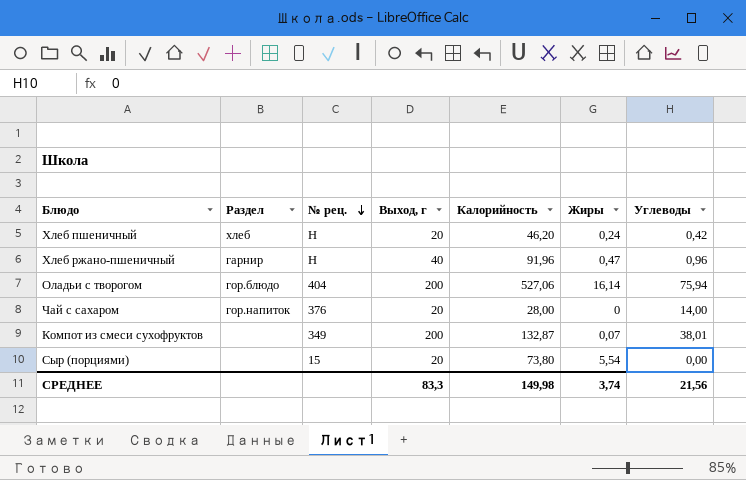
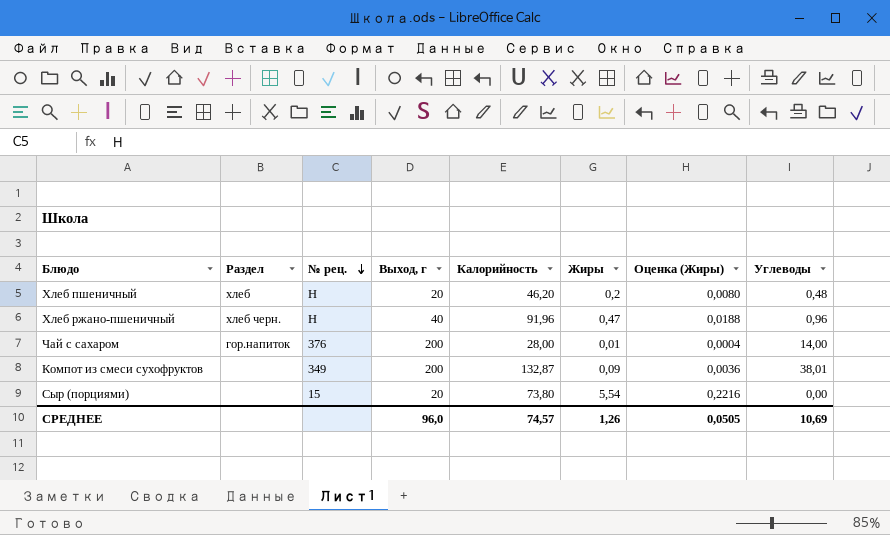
column Оценка (Жиры) | formula: none -> [Жиры] * 0,04
row Оладьи с творогом: гор.блюдо | 404 | 200 | 527,06 | 16,14 | 75,94 -> none
Хлеб пшеничный | Жиры: 0,24 -> 0,2
Хлеб пшеничный | Углеводы: 0,42 -> 0,48
Хлеб ржано-пшеничный | Раздел: гарнир -> хлеб черн.
Чай с сахаром | Выход, г: 20 -> 200
Чай с сахаром | Жиры: 0 -> 0,01
Компот из смеси сухофруктов | Жиры: 0,07 -> 0,09
СРЕДНЕЕ | Выход, г: 83,3 -> 96,0
СРЕДНЕЕ | Калорийность: 149,98 -> 74,57
СРЕДНЕЕ | Жиры: 3,74 -> 1,26
СРЕДНЕЕ | Углеводы: 21,56 -> 10,69

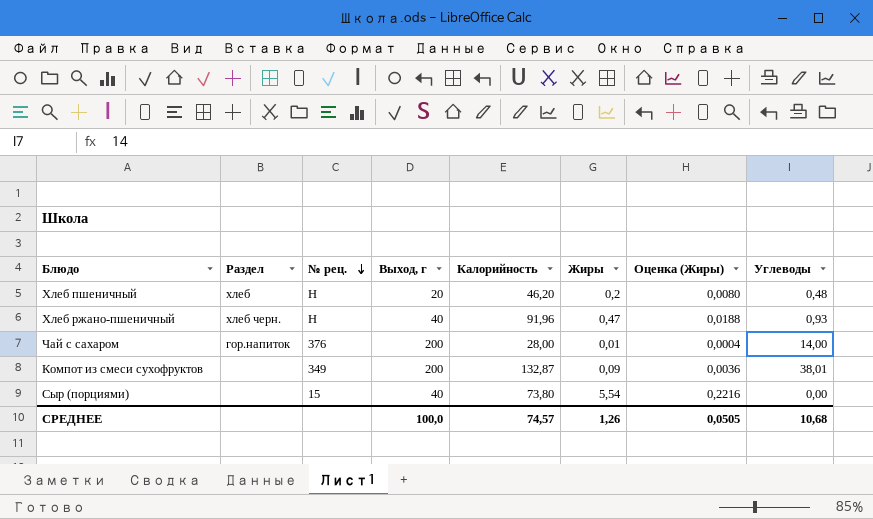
Хлеб ржано-пшеничный | Углеводы: 0,96 -> 0,93
Сыр (порциями) | Выход, г: 20 -> 40
СРЕДНЕЕ | Выход, г: 96,0 -> 100,0
СРЕДНЕЕ | Углеводы: 10,69 -> 10,68

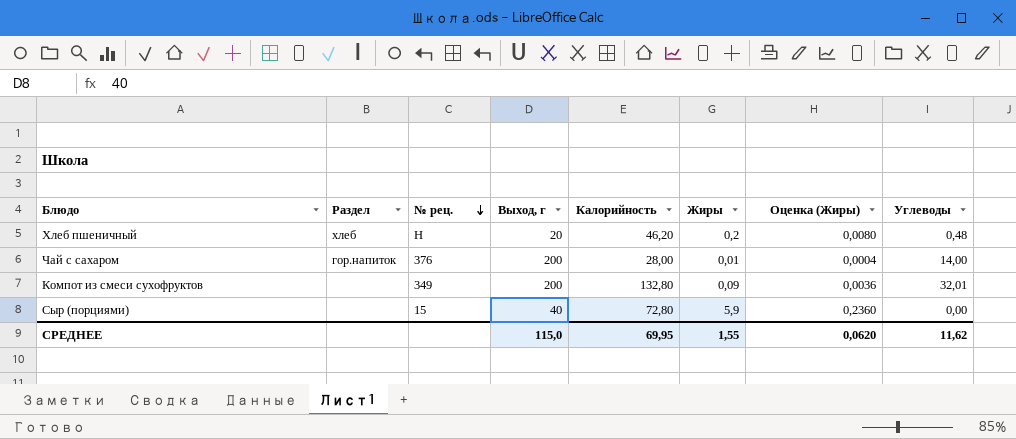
row Хлеб ржано-пшеничный: хлеб черн. | Н | 40 | 91,96 | 0,47 | 0,0188 | 0,93 -> none
Компот из смеси сухофруктов | Калорийность: 132,87 -> 132,80
Компот из смеси сухофруктов | Углеводы: 38,01 -> 32,01
Сыр (порциями) | Калорийность: 73,80 -> 72,80
Сыр (порциями) | Жиры: 5,54 -> 5,9
Сыр (порциями) | Оценка (Жиры): 0,2216 -> 0,2360
СРЕДНЕЕ | Выход, г: 100,0 -> 115,0
СРЕДНЕЕ | Калорийность: 74,57 -> 69,95
СРЕДНЕЕ | Жиры: 1,26 -> 1,55
СРЕДНЕЕ | Оценка (Жиры): 0,0505 -> 0,0620
СРЕДНЕЕ | Углеводы: 10,68 -> 11,62

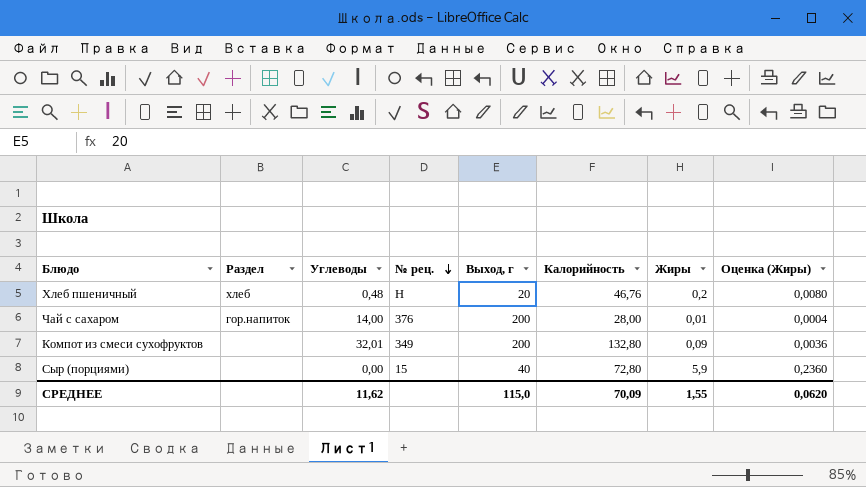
column Углеводы | position: 8 -> 3
Хлеб пшеничный | Калорийность: 46,20 -> 46,76
СРЕДНЕЕ | Калорийность: 69,95 -> 70,09

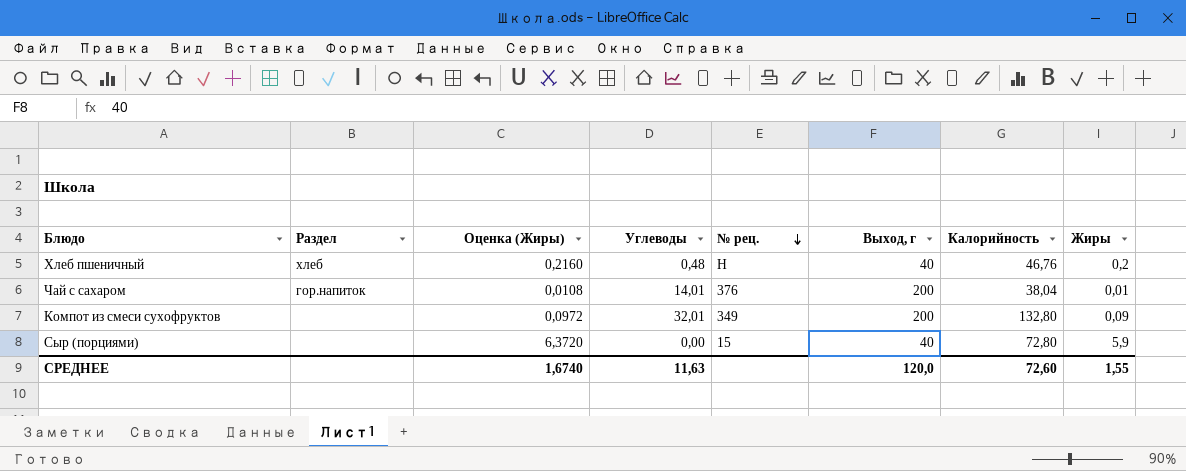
column Оценка (Жиры) | formula: [Жиры] * 0,04 -> [Жиры] * 1,08
column Оценка (Жиры) | position: 8 -> 3
Хлеб пшеничный | Выход, г: 20 -> 40
Чай с сахаром | Углеводы: 14,00 -> 14,01
Чай с сахаром | Калорийность: 28,00 -> 38,04
СРЕДНЕЕ | Оценка (Жиры): 0,0620 -> 1,6740
СРЕДНЕЕ | Углеводы: 11,62 -> 11,63
СРЕДНЕЕ | Выход, г: 115,0 -> 120,0
СРЕДНЕЕ | Калорийность: 70,09 -> 72,60

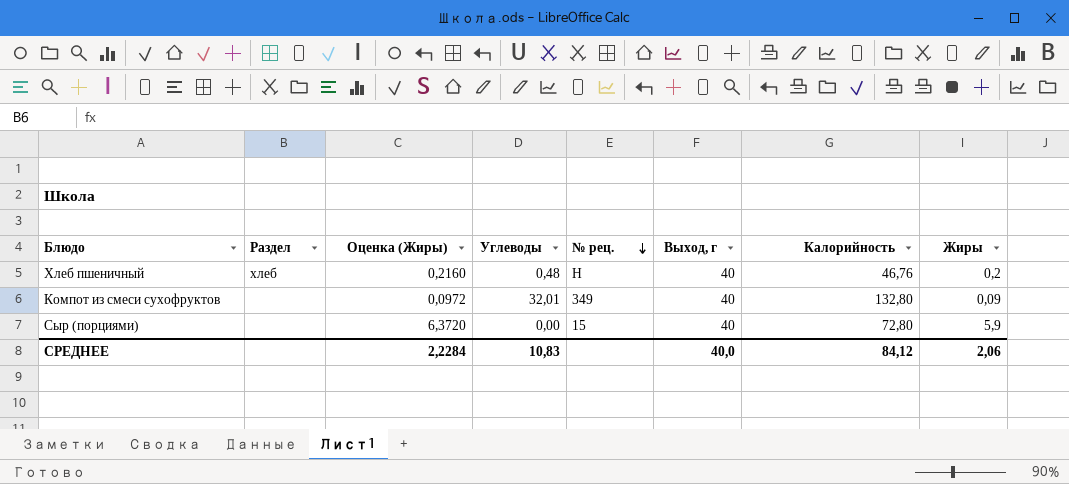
row Чай с сахаром: гор.напиток | 0,0108 | 14,01 | 376 | 200 | 38,04 | 0,01 -> none
Компот из смеси сухофруктов | Выход, г: 200 -> 40
СРЕДНЕЕ | Оценка (Жиры): 1,6740 -> 2,2284
СРЕДНЕЕ | Углеводы: 11,63 -> 10,83
СРЕДНЕЕ | Выход, г: 120,0 -> 40,0
СРЕДНЕЕ | Калорийность: 72,60 -> 84,12
СРЕДНЕЕ | Жиры: 1,55 -> 2,06

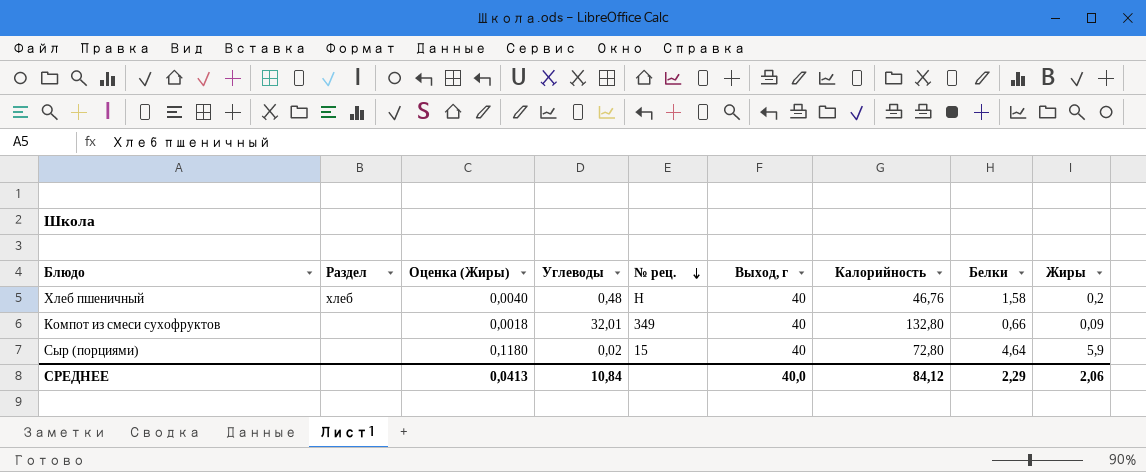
column Оценка (Жиры) | formula: [Жиры] * 1,08 -> [Жиры] * 0,02
column Белки | position: none -> 8
Сыр (порциями) | Углеводы: 0,00 -> 0,02
СРЕДНЕЕ | Оценка (Жиры): 2,2284 -> 0,0413
СРЕДНЕЕ | Углеводы: 10,83 -> 10,84

